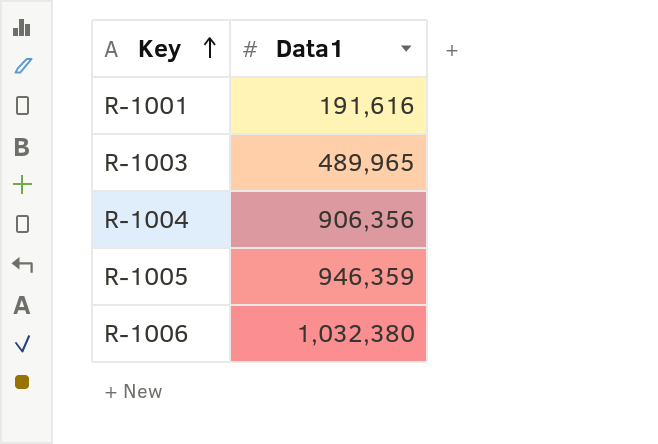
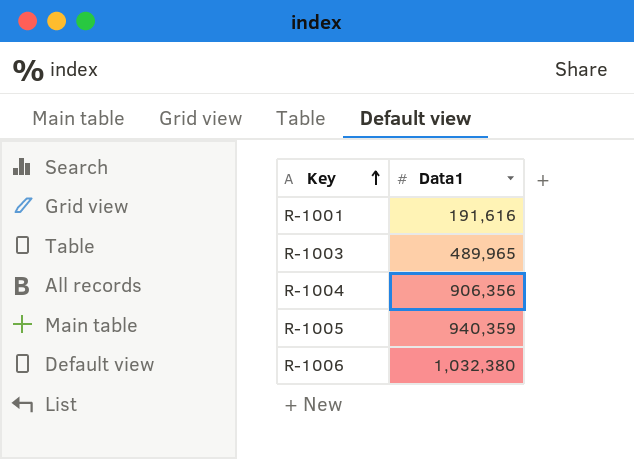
R-1005 | Data1: 946,359 -> 940,359

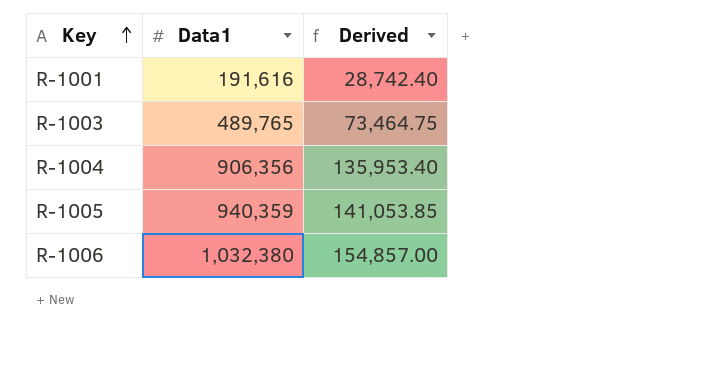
column Derived | formula: none -> [Data1] * 0.15
R-1003 | Data1: 489,965 -> 489,765

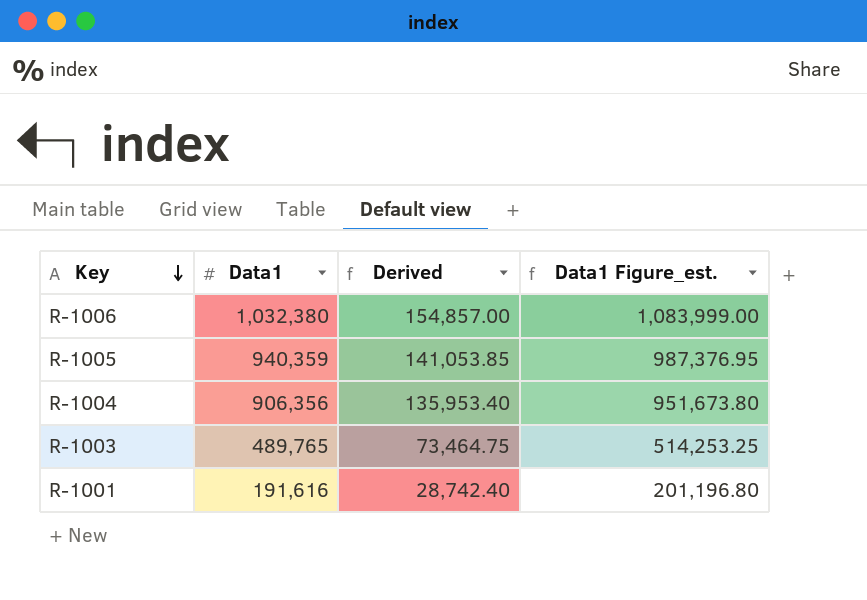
row order: Key ascending -> Key descending
column Data1 Figure_est. | formula: none -> [Data1] * 1.05

